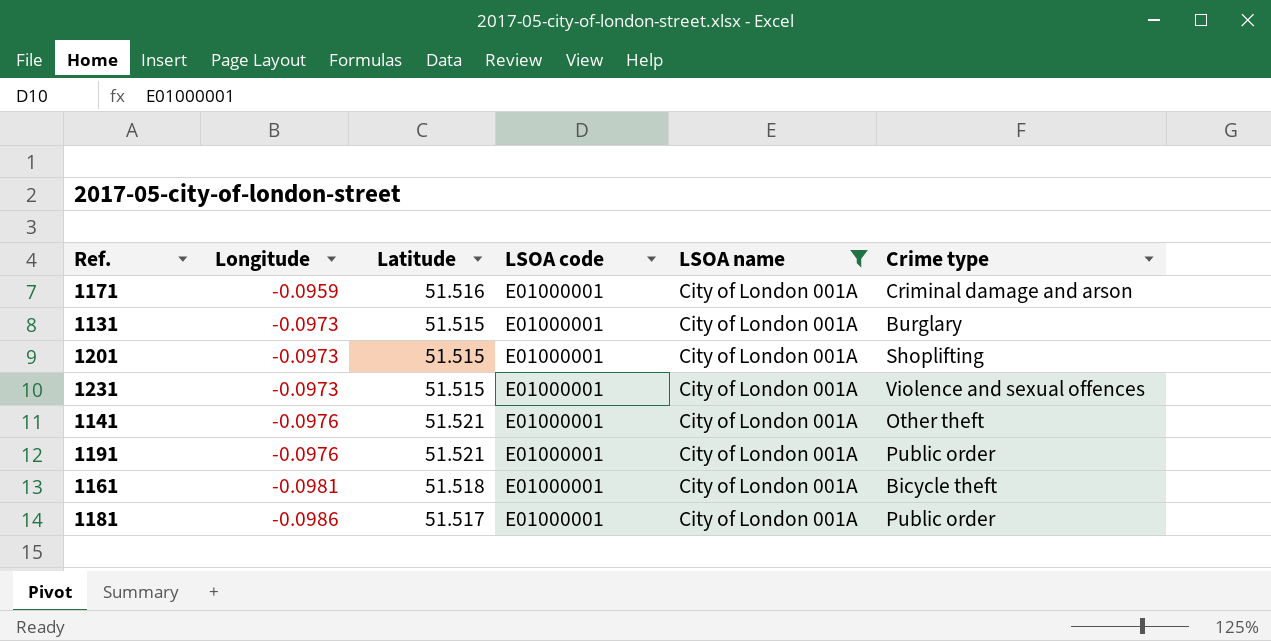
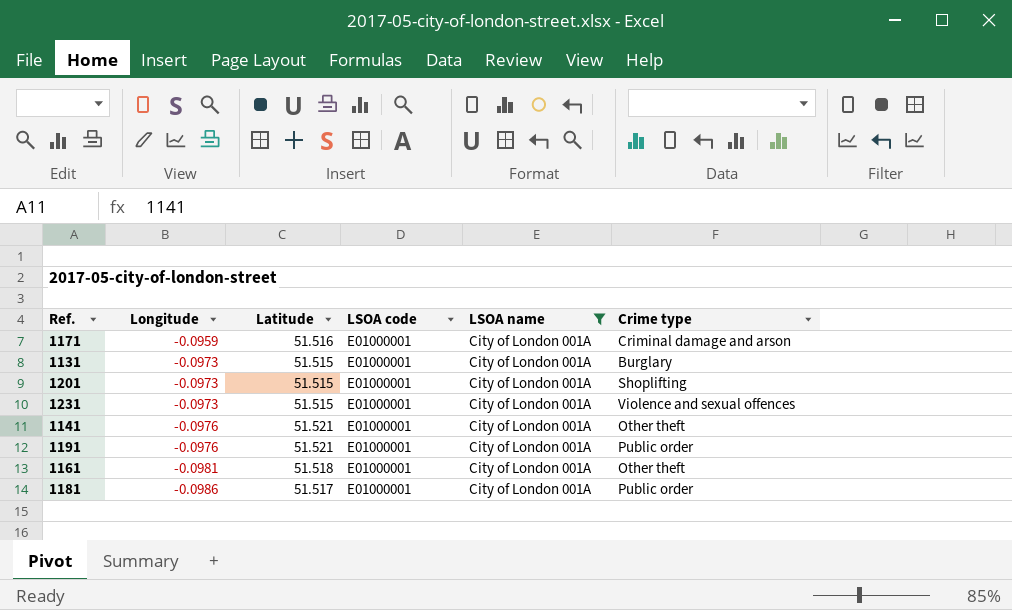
1161 | Crime type: Bicycle theft -> Other theft

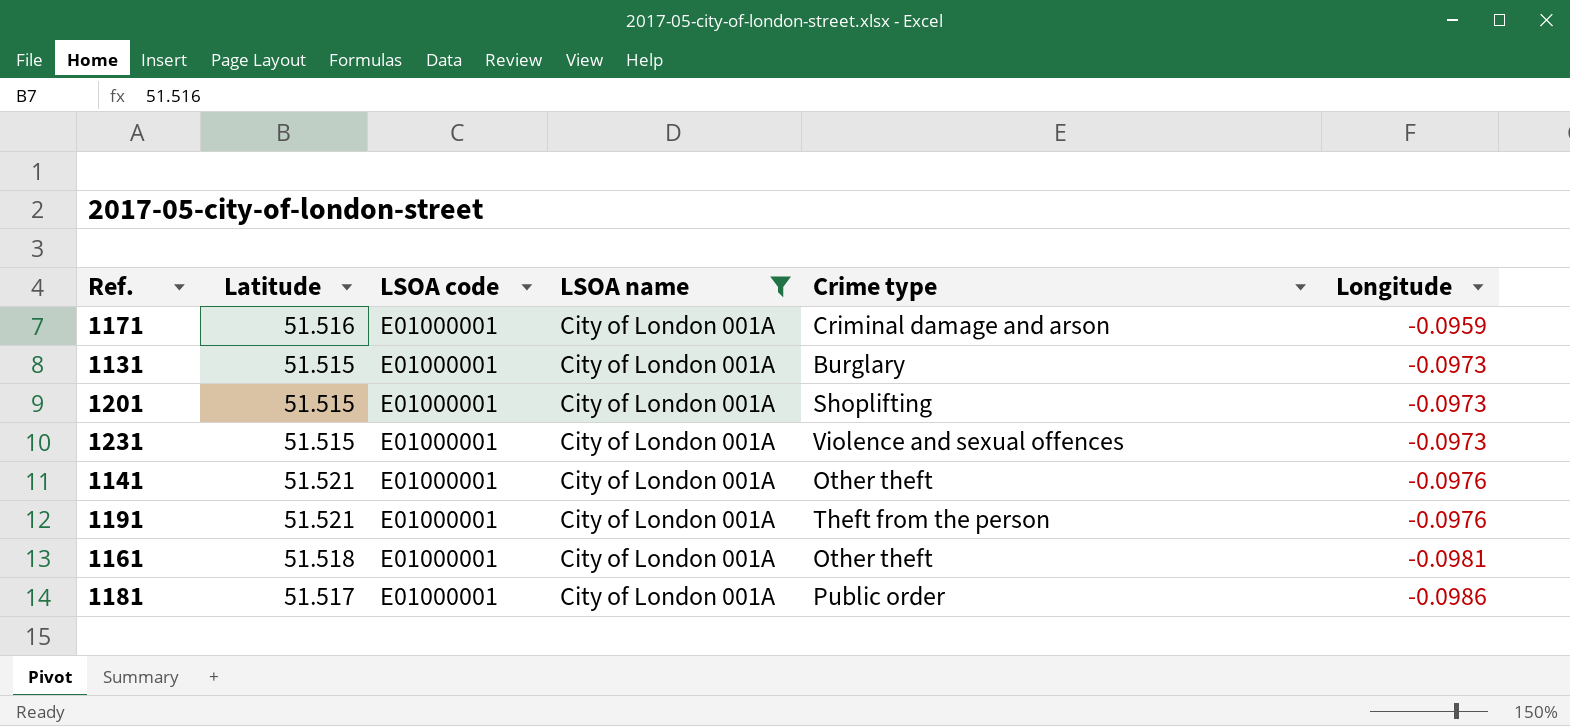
column Longitude | position: 2 -> 6
1191 | Crime type: Public order -> Theft from the person

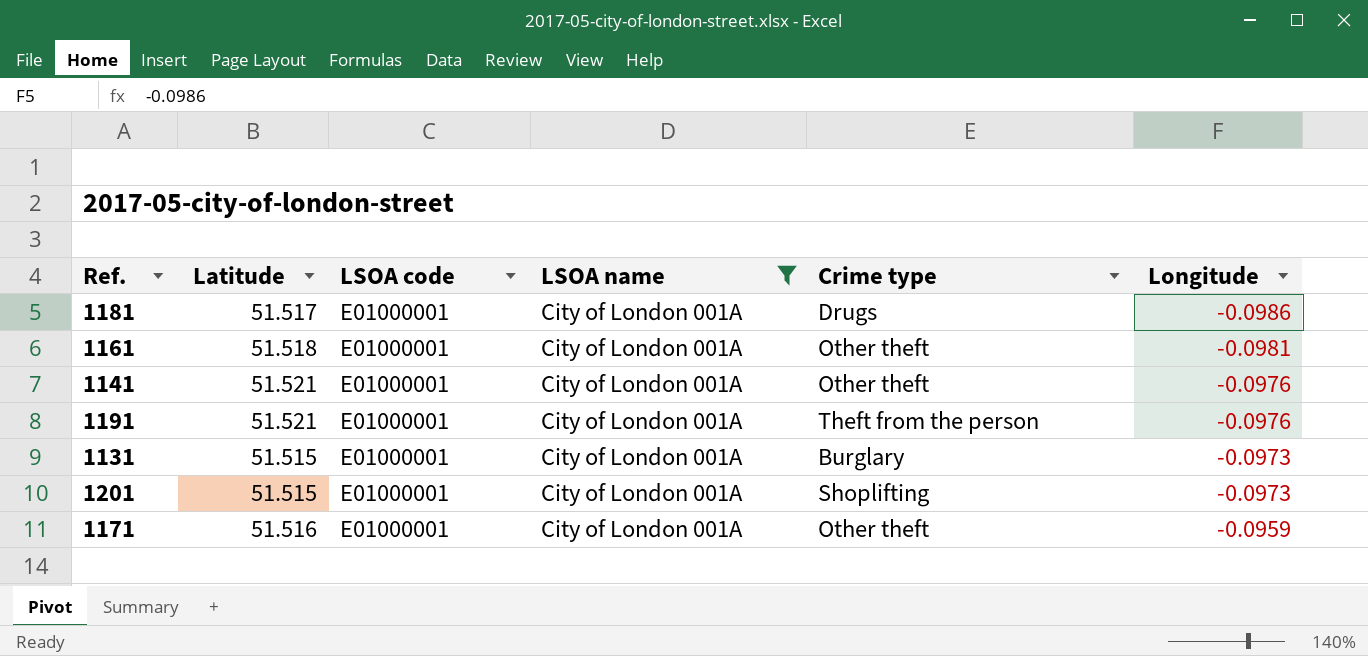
row order: Longitude descending -> Longitude ascending
row 1231: 51.515 | E01000001 | City of London 001A | Violence and sexual offences | -0.0973 -> none
1181 | Crime type: Public order -> Drugs
1171 | Crime type: Criminal damage and arson -> Other theft

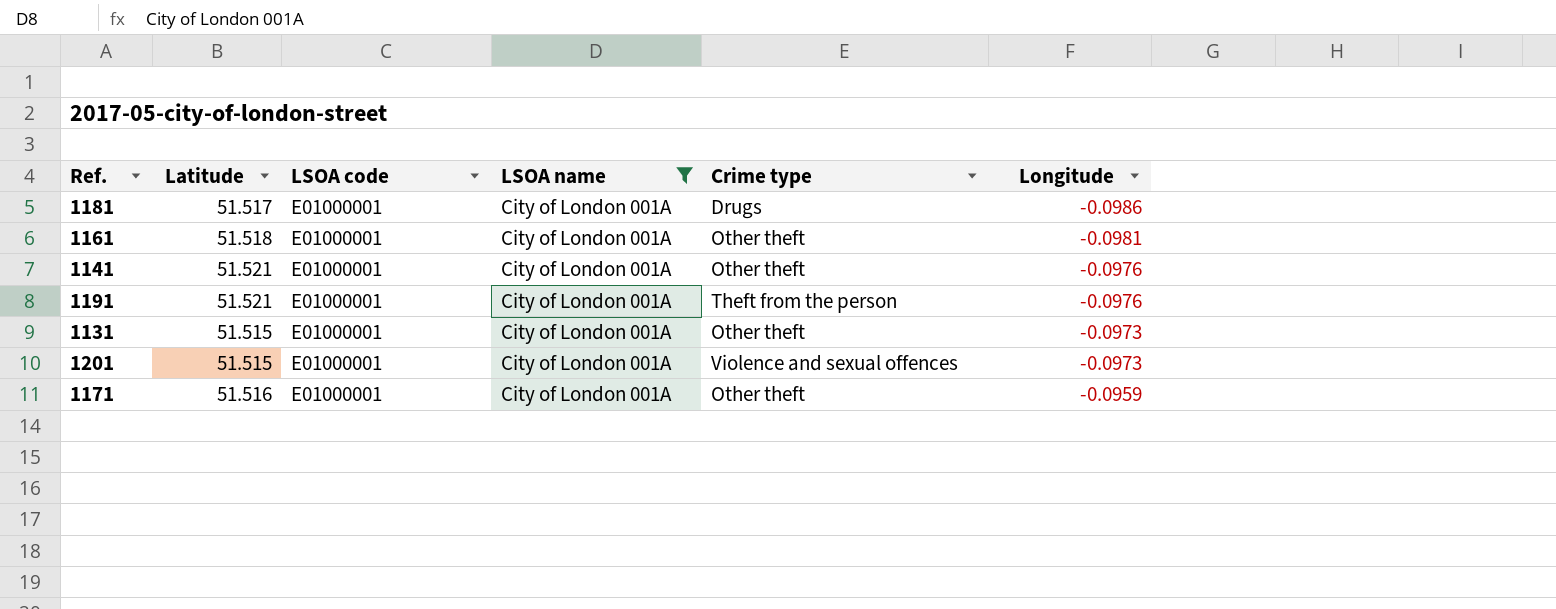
1131 | Crime type: Burglary -> Other theft
1201 | Crime type: Shoplifting -> Violence and sexual offences

